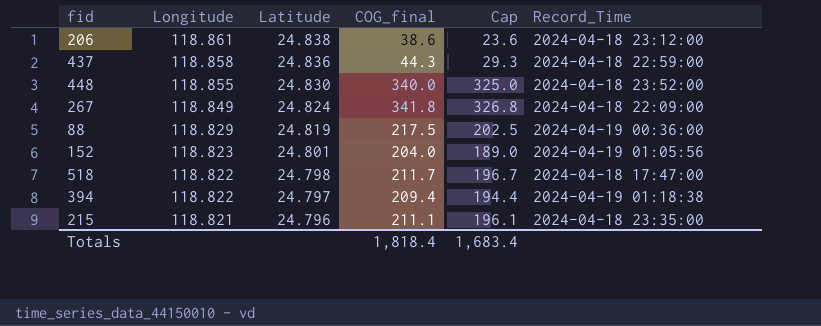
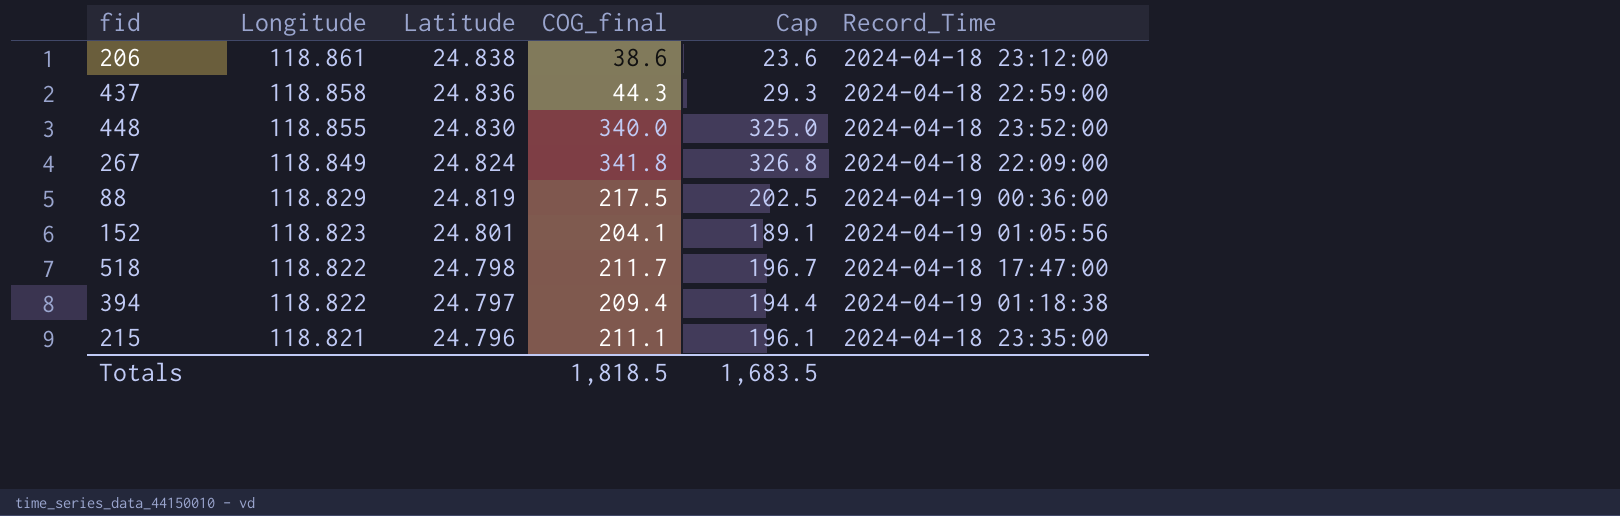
152 | COG_final: 204.0 -> 204.1
152 | Cap: 189.0 -> 189.1
Totals | COG_final: 1,818.4 -> 1,818.5
Totals | Cap: 1,683.4 -> 1,683.5

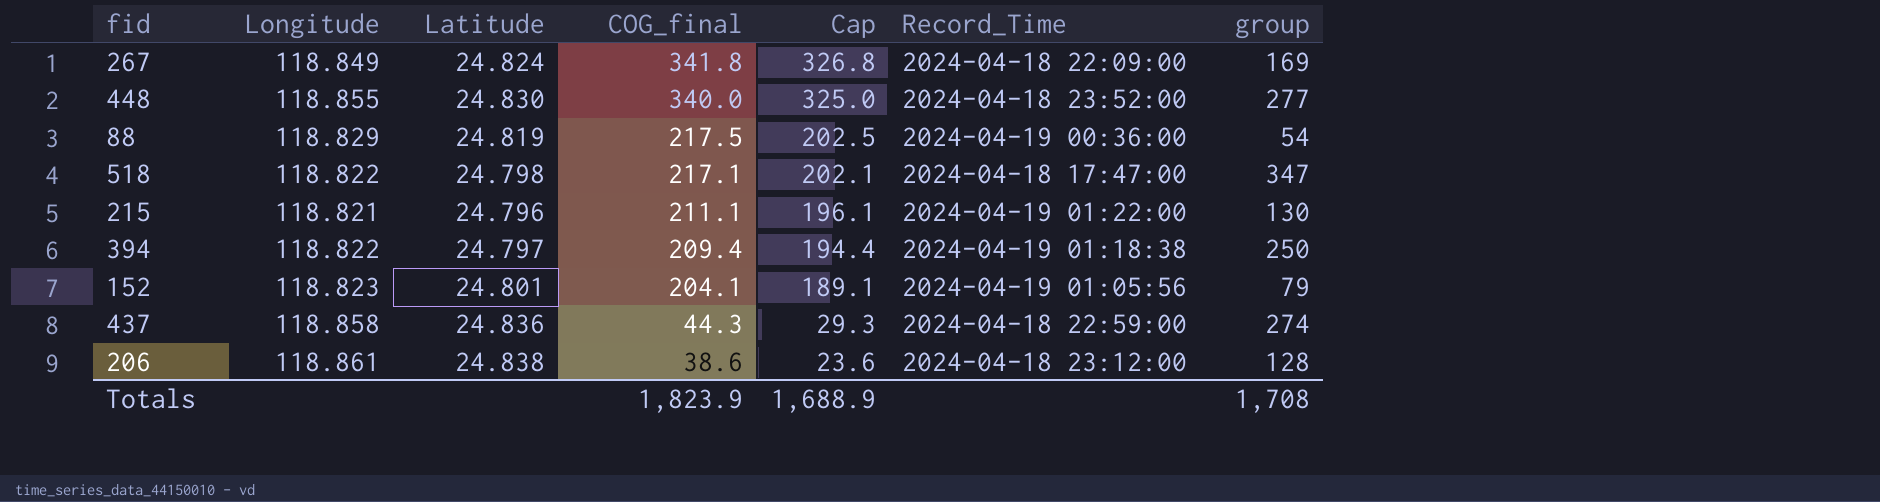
row order: Longitude descending -> COG_final descending
column group | position: none -> 7
518 | COG_final: 211.7 -> 217.1
518 | Cap: 196.7 -> 202.1
215 | Record_Time: 2024-04-18 23:35:00 -> 2024-04-19 01:22:00
Totals | COG_final: 1,818.5 -> 1,823.9
Totals | Cap: 1,683.5 -> 1,688.9

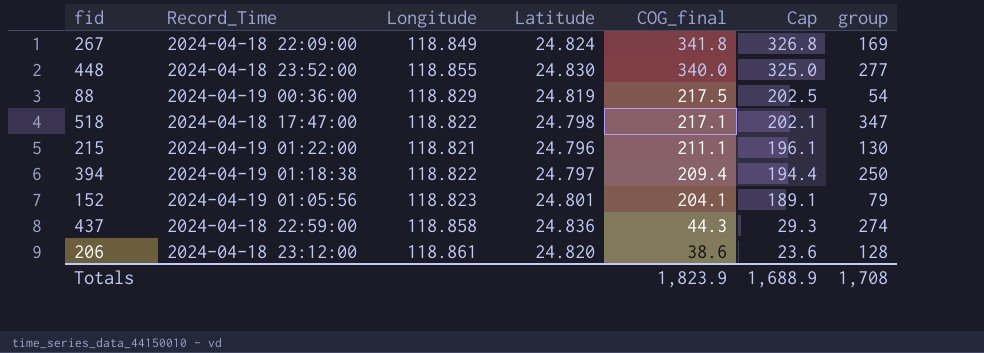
column Record_Time | position: 6 -> 2
206 | Latitude: 24.838 -> 24.820

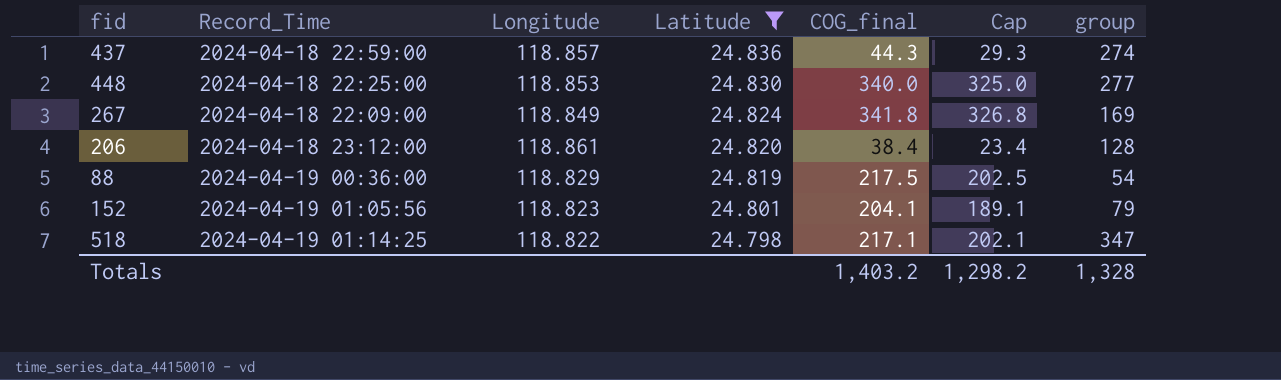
filter: none -> Latitude >= 24.798
row order: COG_final descending -> Latitude descending
437 | Longitude: 118.858 -> 118.857
448 | Record_Time: 2024-04-18 23:52:00 -> 2024-04-18 22:25:00
448 | Longitude: 118.855 -> 118.853
206 | COG_final: 38.6 -> 38.4
206 | Cap: 23.6 -> 23.4
518 | Record_Time: 2024-04-18 17:47:00 -> 2024-04-19 01:14:25
Totals | COG_final: 1,823.9 -> 1,403.2
Totals | Cap: 1,688.9 -> 1,298.2
Totals | group: 1,708 -> 1,328

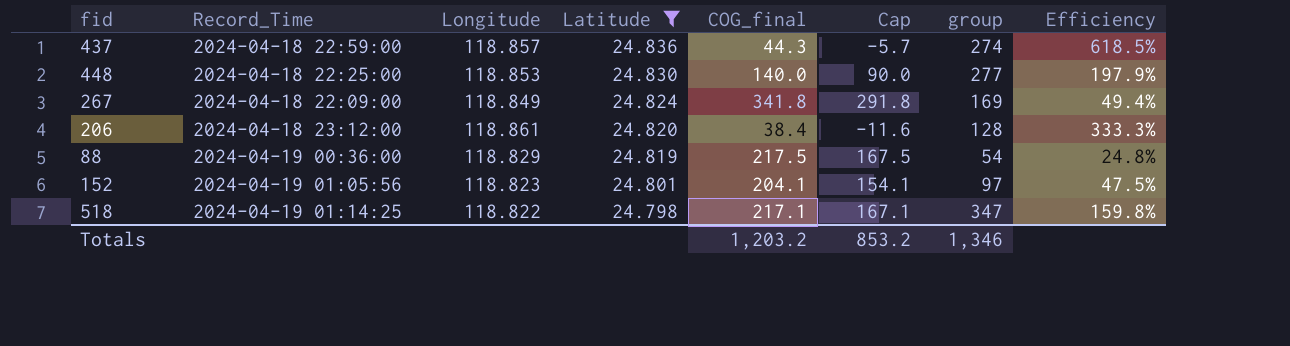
column Cap | formula: [COG_final] - 15 -> [COG_final] - 50
column Efficiency | formula: none -> [group] / [COG_final]
448 | COG_final: 340.0 -> 140.0
152 | group: 79 -> 97
Totals | COG_final: 1,403.2 -> 1,203.2
Totals | Cap: 1,298.2 -> 853.2
Totals | group: 1,328 -> 1,346

